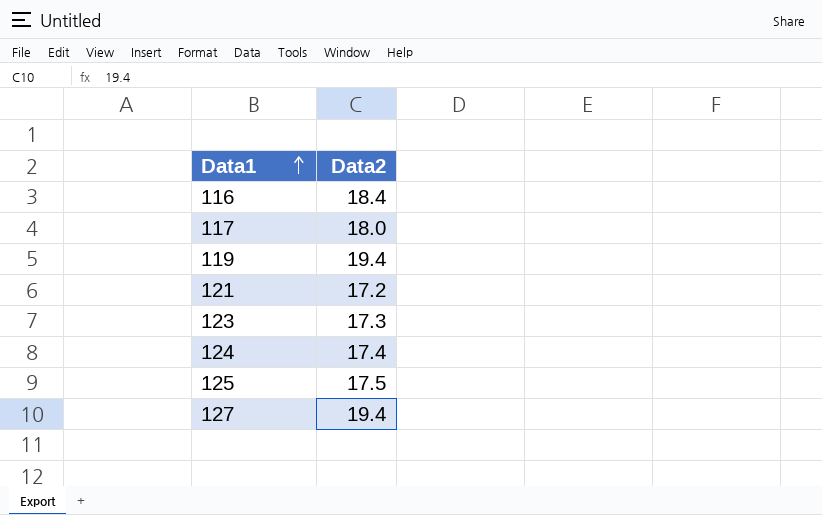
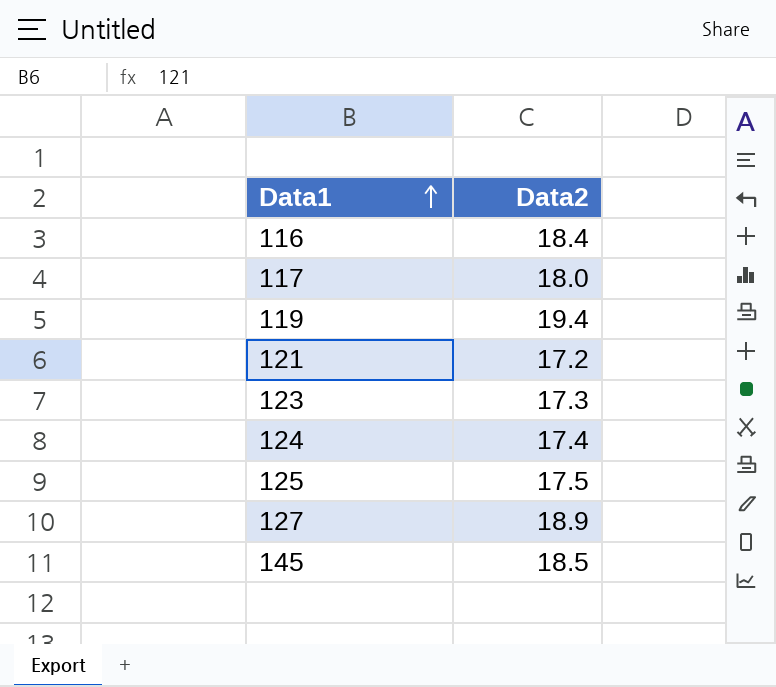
127 | Data2: 19.4 -> 18.9
row 145: none -> 18.5

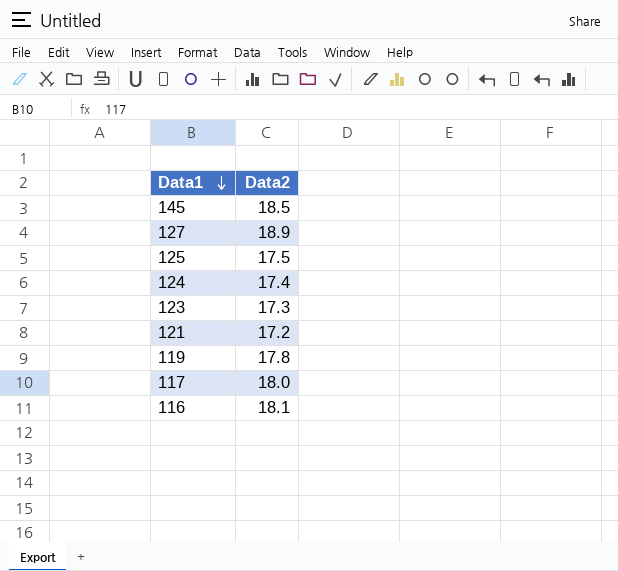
row order: Data1 ascending -> Data1 descending
119 | Data2: 19.4 -> 17.8
116 | Data2: 18.4 -> 18.1

